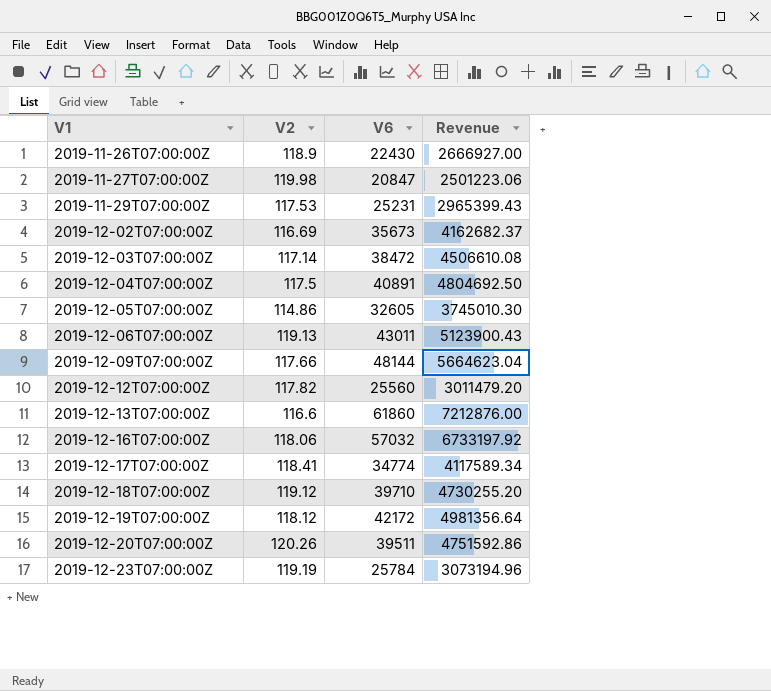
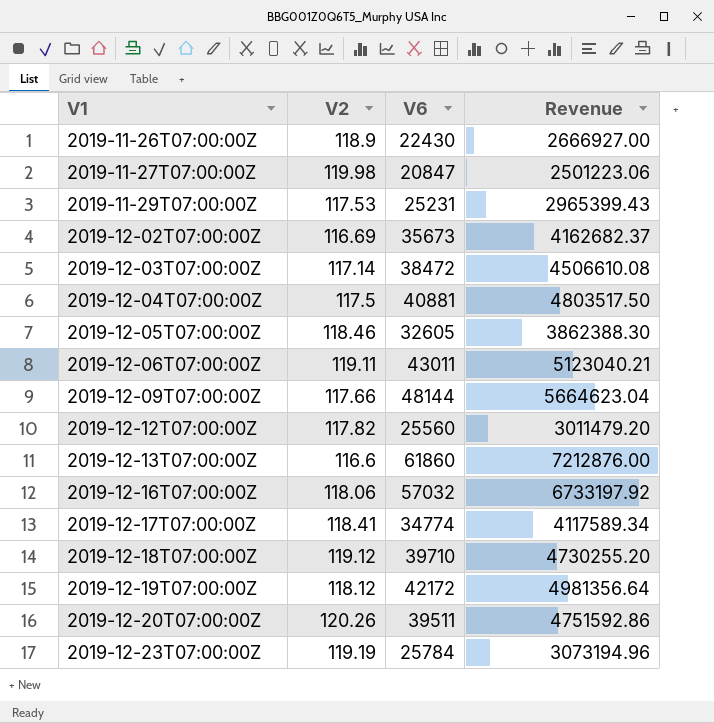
2019-12-04T07:00:00Z | V6: 40891 -> 40881
2019-12-04T07:00:00Z | Revenue: 4804692.50 -> 4803517.50
2019-12-05T07:00:00Z | V2: 114.86 -> 118.46
2019-12-05T07:00:00Z | Revenue: 3745010.30 -> 3862388.30
2019-12-06T07:00:00Z | V2: 119.13 -> 119.11
2019-12-06T07:00:00Z | Revenue: 5123900.43 -> 5123040.21

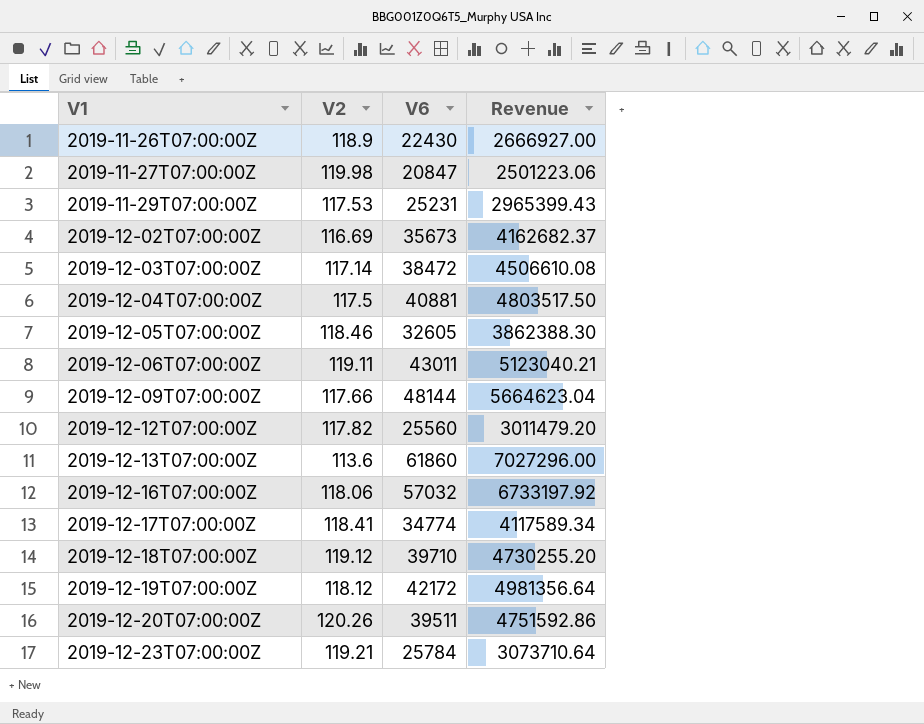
2019-12-13T07:00:00Z | V2: 116.6 -> 113.6
2019-12-13T07:00:00Z | Revenue: 7212876.00 -> 7027296.00
2019-12-23T07:00:00Z | V2: 119.19 -> 119.21
2019-12-23T07:00:00Z | Revenue: 3073194.96 -> 3073710.64

